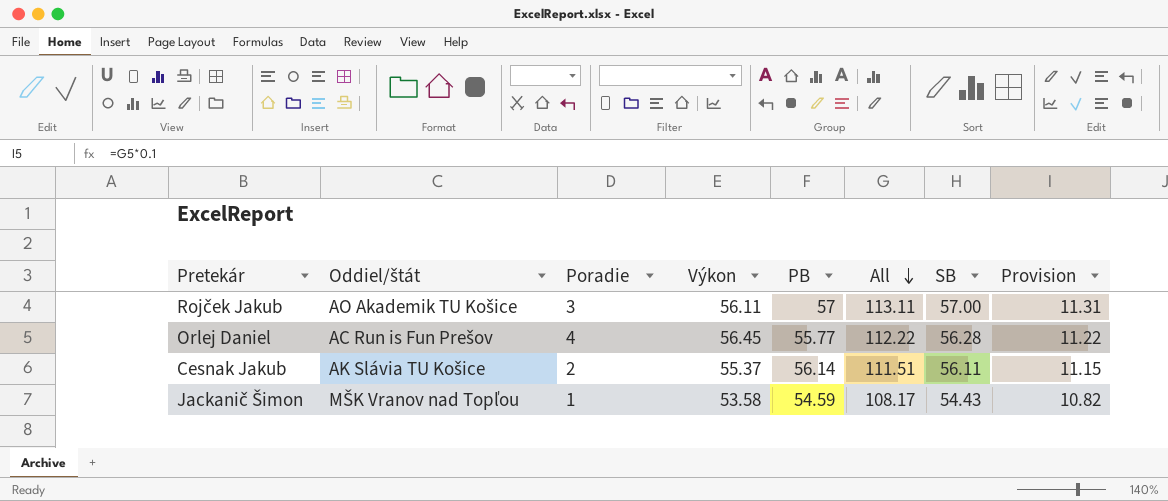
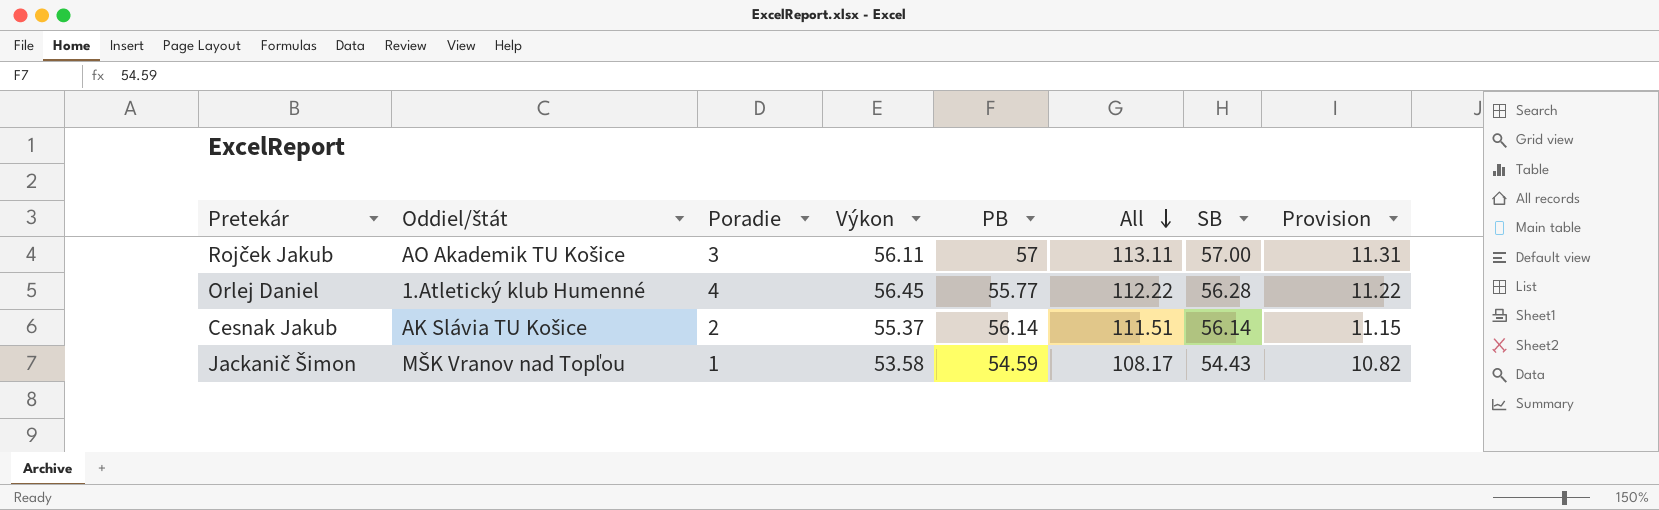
Orlej Daniel | Oddiel/štát: AC Run is Fun Prešov -> 1.Atletický klub Humenné
Cesnak Jakub | SB: 56.11 -> 56.14

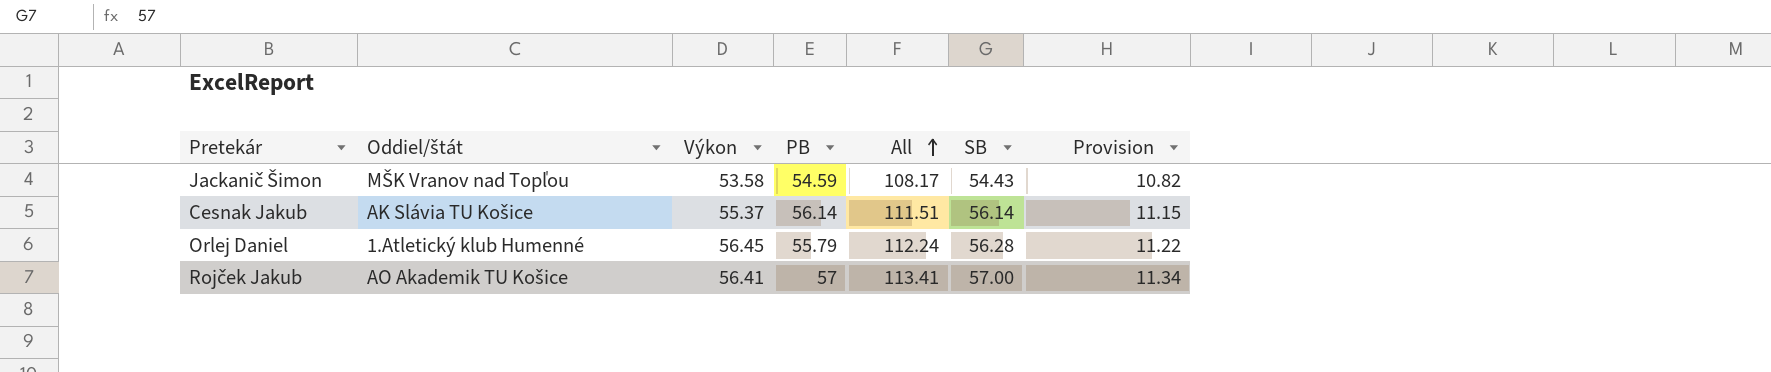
row order: All descending -> All ascending
column Poradie | position: 3 -> none
Orlej Daniel | PB: 55.77 -> 55.79
Orlej Daniel | All: 112.22 -> 112.24
Rojček Jakub | Výkon: 56.11 -> 56.41
Rojček Jakub | All: 113.11 -> 113.41
Rojček Jakub | Provision: 11.31 -> 11.34

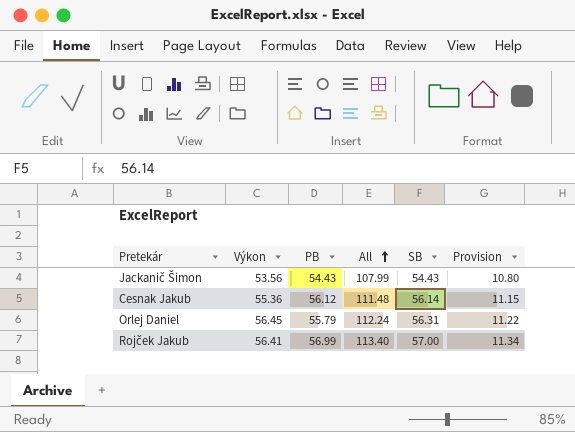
column Oddiel/štát | position: 2 -> none
Jackanič Šimon | Výkon: 53.58 -> 53.56
Jackanič Šimon | PB: 54.59 -> 54.43
Jackanič Šimon | All: 108.17 -> 107.99
Jackanič Šimon | Provision: 10.82 -> 10.80
Cesnak Jakub | Výkon: 55.37 -> 55.36
Cesnak Jakub | PB: 56.14 -> 56.12
Cesnak Jakub | All: 111.51 -> 111.48
Orlej Daniel | SB: 56.28 -> 56.31
Rojček Jakub | PB: 57 -> 56.99
Rojček Jakub | All: 113.41 -> 113.40

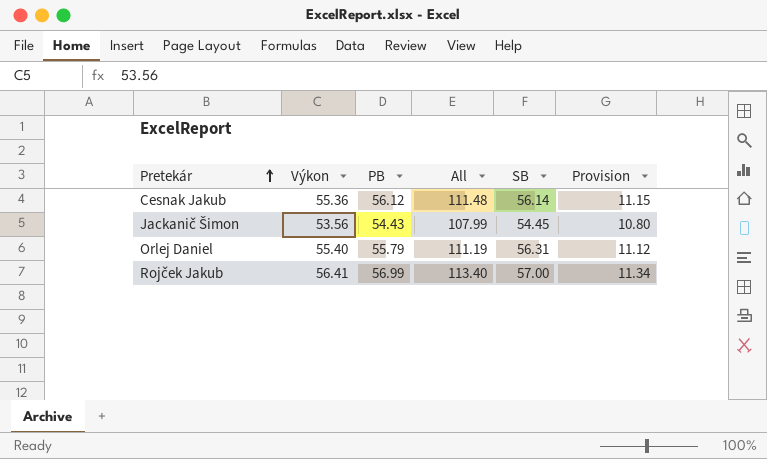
row order: All ascending -> Pretekár ascending
Jackanič Šimon | SB: 54.43 -> 54.45
Orlej Daniel | Výkon: 56.45 -> 55.40
Orlej Daniel | All: 112.24 -> 111.19
Orlej Daniel | Provision: 11.22 -> 11.12

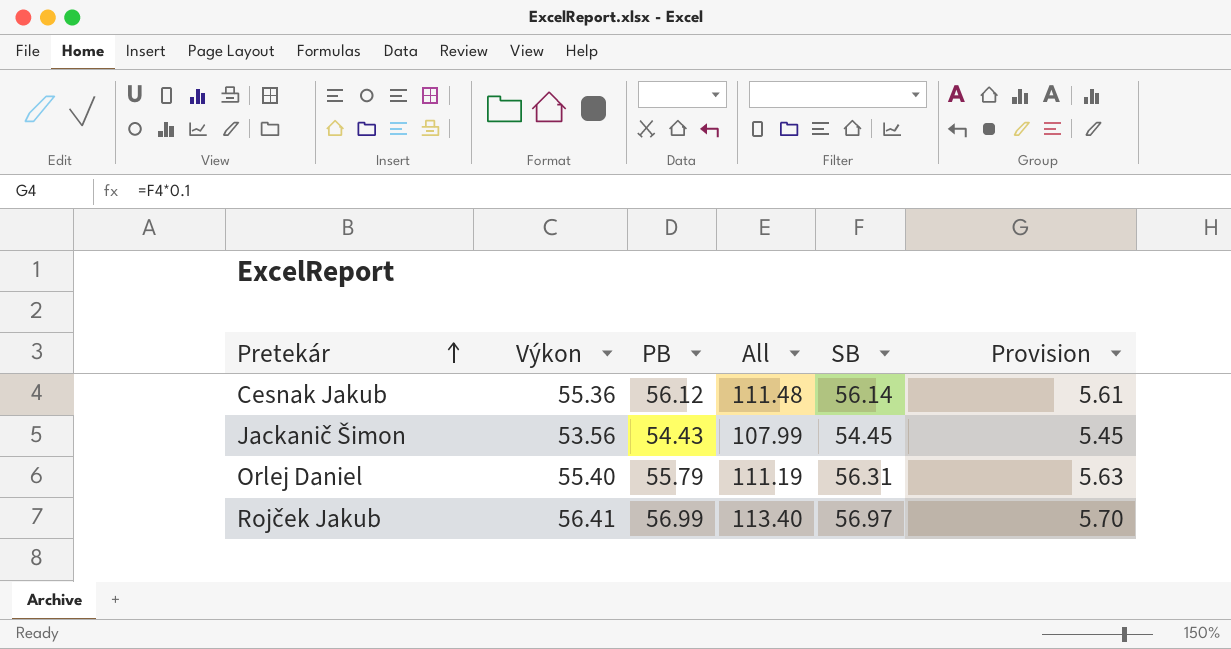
column Provision | formula: [All] * 0.1 -> [SB] * 0.1
Rojček Jakub | SB: 57.00 -> 56.97

